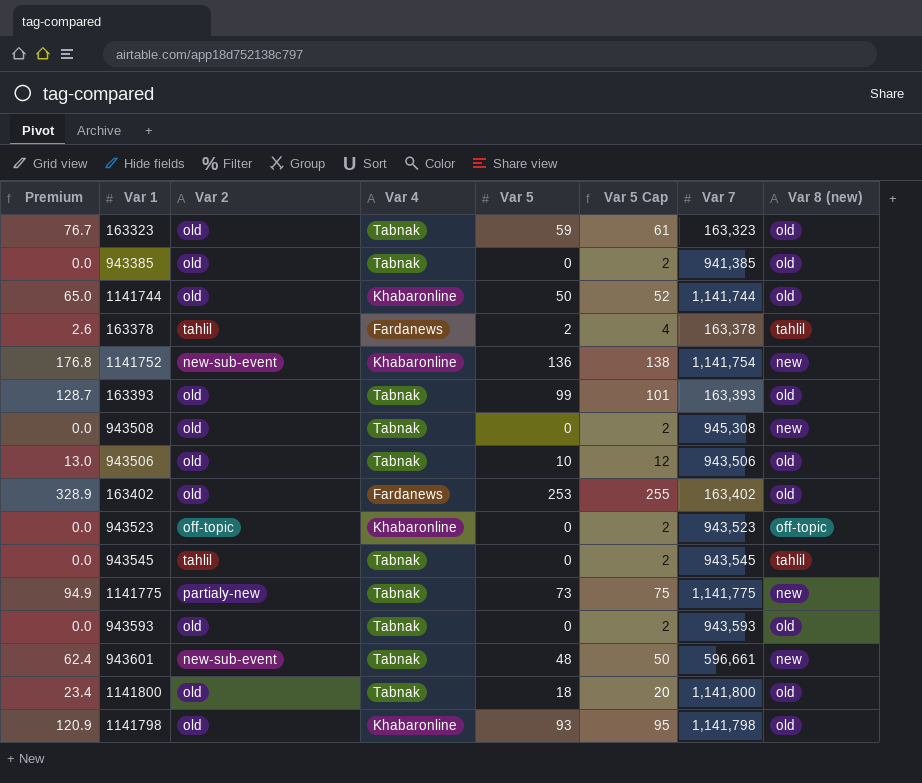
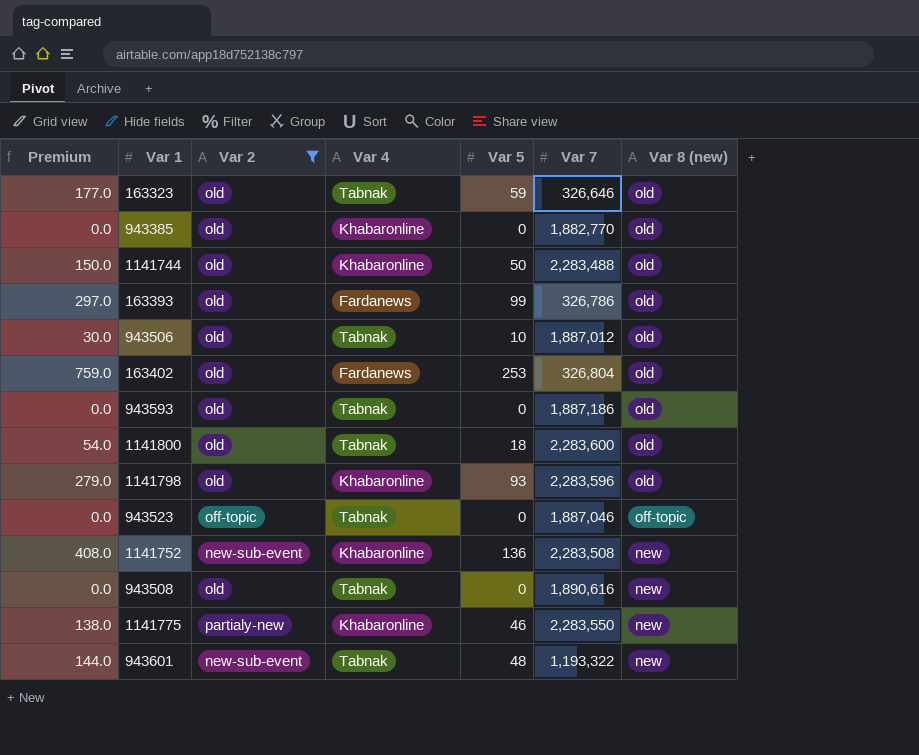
filter: none -> Var 2 != tahlil
row order: none -> Var 8 (new) descending
column Var 5 Cap | formula: [Var 5] + 2 -> none
column Premium | formula: [Var 5] * 1.3 -> [Var 5] * 3
163323 | Var 7: 163,323 -> 326,646
943385 | Var 4: Tabnak -> Khabaronline
943385 | Var 7: 941,385 -> 1,882,770
1141744 | Var 7: 1,141,744 -> 2,283,488
163393 | Var 4: Tabnak -> Fardanews
163393 | Var 7: 163,393 -> 326,786
943506 | Var 7: 943,506 -> 1,887,012
163402 | Var 7: 163,402 -> 326,804
943593 | Var 7: 943,593 -> 1,887,186
1141800 | Var 7: 1,141,800 -> 2,283,600
1141798 | Var 7: 1,141,798 -> 2,283,596
943523 | Var 4: Khabaronline -> Tabnak
943523 | Var 7: 943,523 -> 1,887,046
1141752 | Var 7: 1,141,754 -> 2,283,508
943508 | Var 7: 945,308 -> 1,890,616
1141775 | Var 4: Tabnak -> Khabaronline
1141775 | Var 5: 73 -> 46
1141775 | Var 7: 1,141,775 -> 2,283,550
943601 | Var 7: 596,661 -> 1,193,322

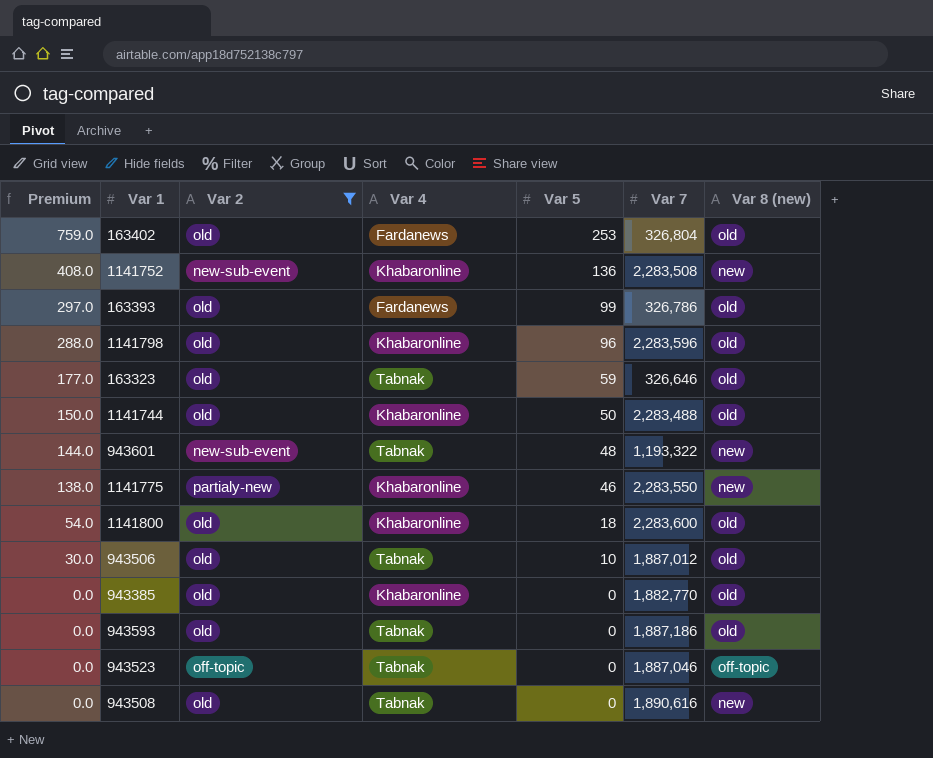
row order: Var 8 (new) descending -> Premium descending
1141798 | Premium: 279.0 -> 288.0
1141798 | Var 5: 93 -> 96
1141800 | Var 4: Tabnak -> Khabaronline

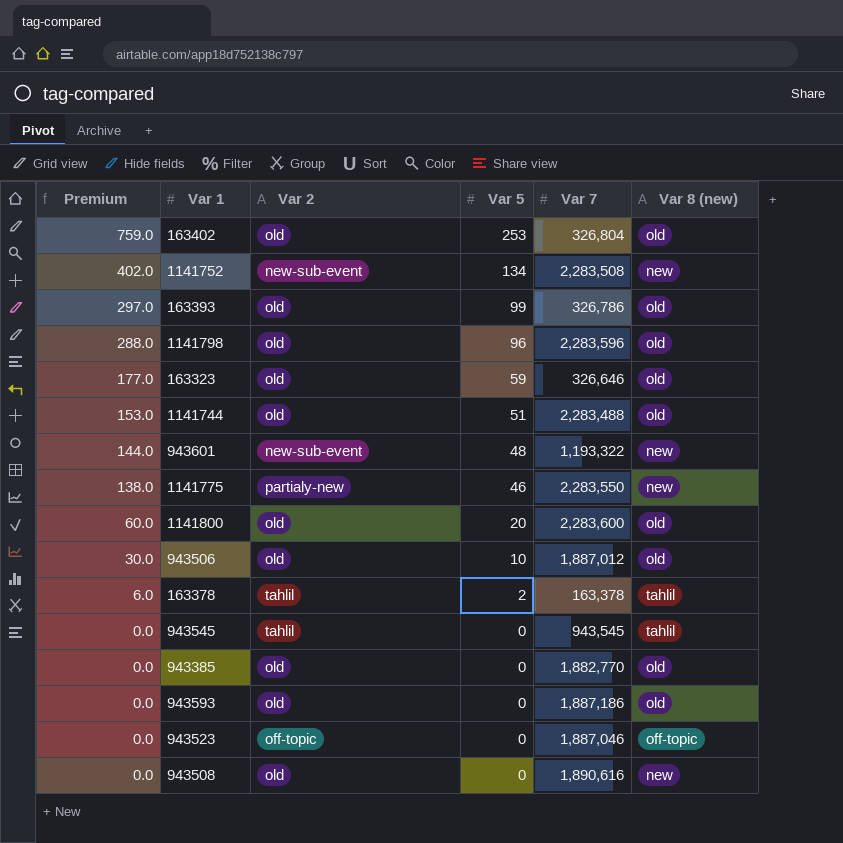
filter: Var 2 != tahlil -> none
column Var 4 | position: 4 -> none
1141752 | Premium: 408.0 -> 402.0
1141752 | Var 5: 136 -> 134
1141744 | Premium: 150.0 -> 153.0
1141744 | Var 5: 50 -> 51
1141800 | Premium: 54.0 -> 60.0
1141800 | Var 5: 18 -> 20

